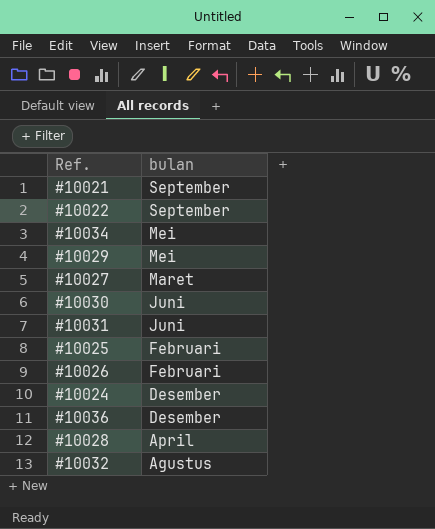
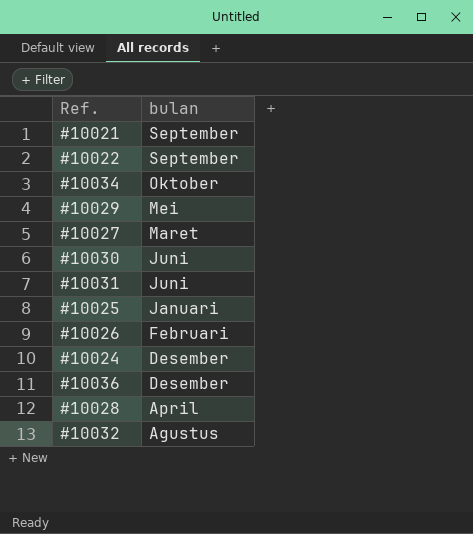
#10034 | bulan: Mei -> Oktober
#10025 | bulan: Februari -> Januari

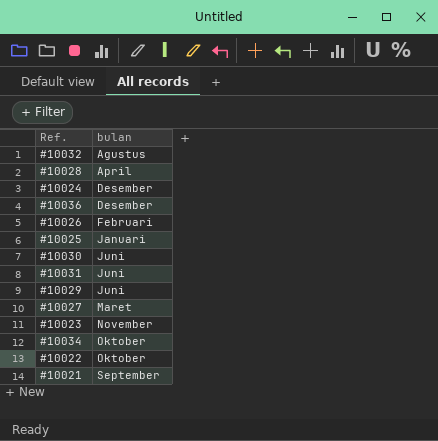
row order: bulan descending -> bulan ascending
#10029 | bulan: Mei -> Juni
row #10023: none -> November
#10022 | bulan: September -> Oktober

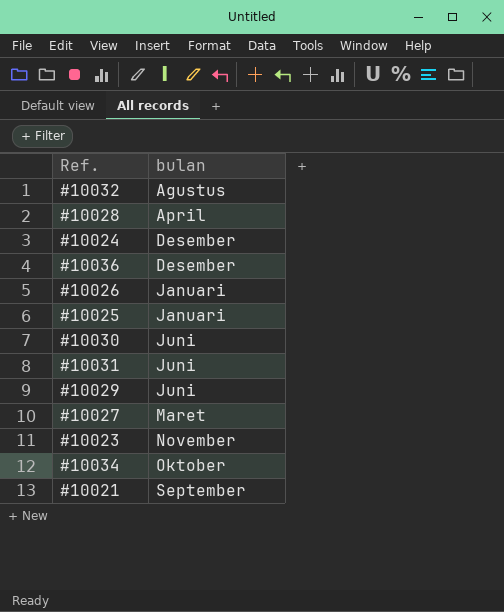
row #10022: Oktober -> none
#10026 | bulan: Februari -> Januari

